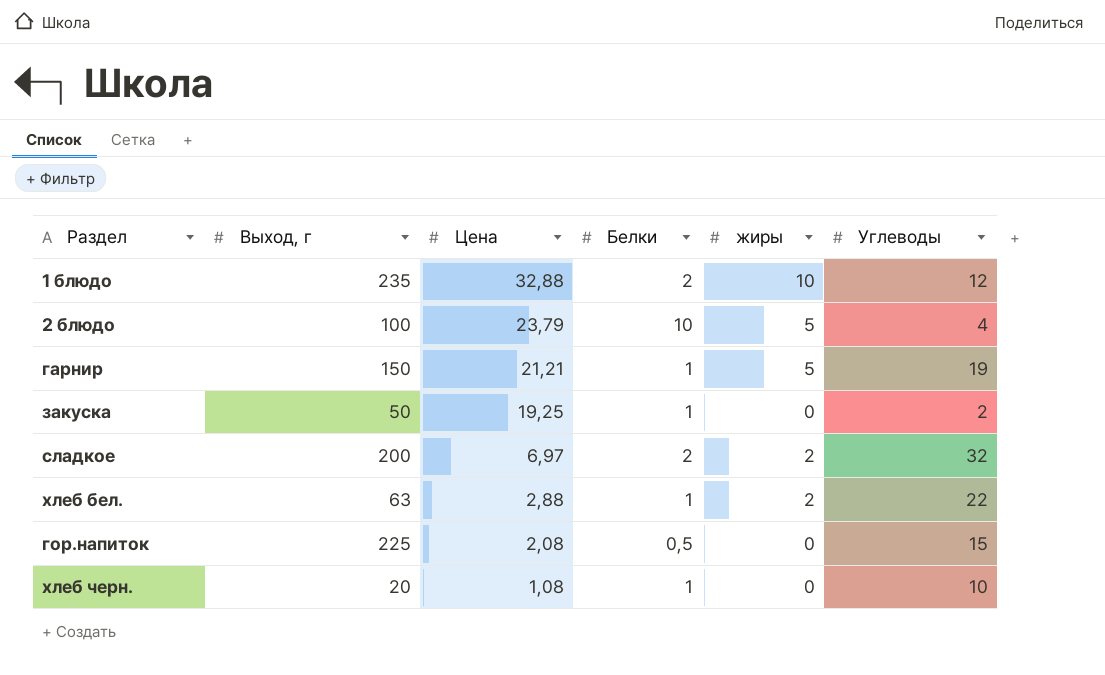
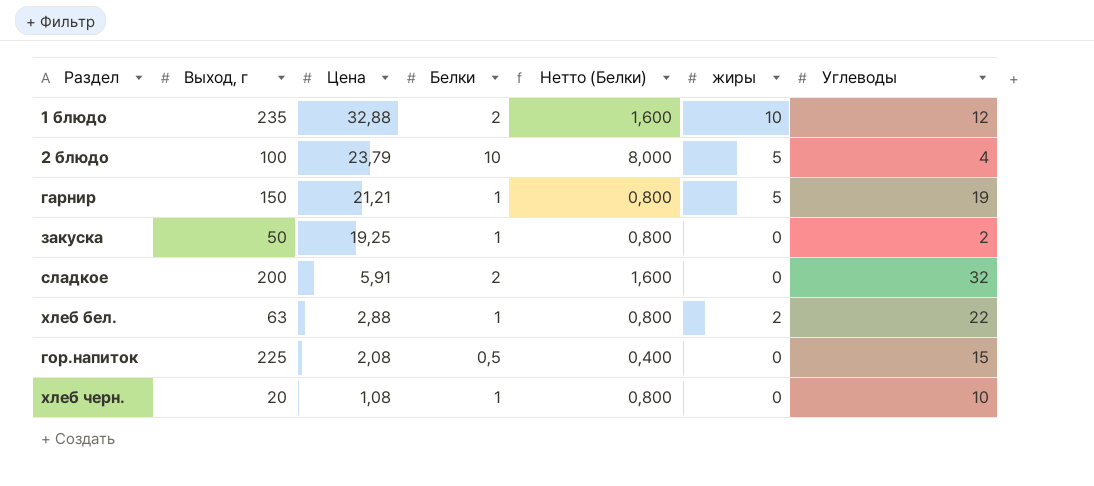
column Нетто (Белки) | formula: none -> [Белки] * 0,8
сладкое | Цена: 6,97 -> 5,91
сладкое | жиры: 2 -> 0

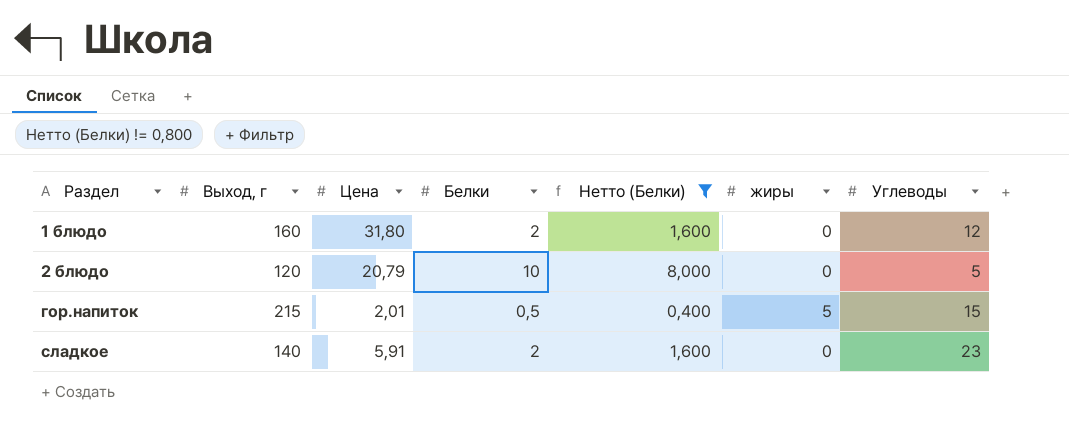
filter: none -> Нетто (Белки) != 0,800
row order: Цена descending -> Раздел ascending
1 блюдо | Выход, г: 235 -> 160
1 блюдо | Цена: 32,88 -> 31,80
1 блюдо | жиры: 10 -> 0
2 блюдо | Выход, г: 100 -> 120
2 блюдо | Цена: 23,79 -> 20,79
2 блюдо | жиры: 5 -> 0
2 блюдо | Углеводы: 4 -> 5
гор.напиток | Выход, г: 225 -> 215
гор.напиток | Цена: 2,08 -> 2,01
гор.напиток | жиры: 0 -> 5
сладкое | Выход, г: 200 -> 140
сладкое | Углеводы: 32 -> 23

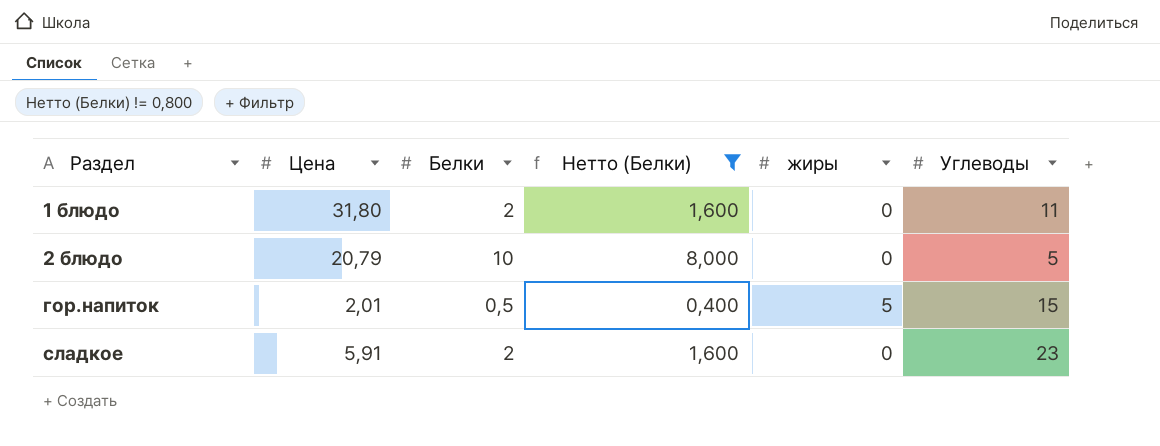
column Выход, г | position: 2 -> none
1 блюдо | Углеводы: 12 -> 11

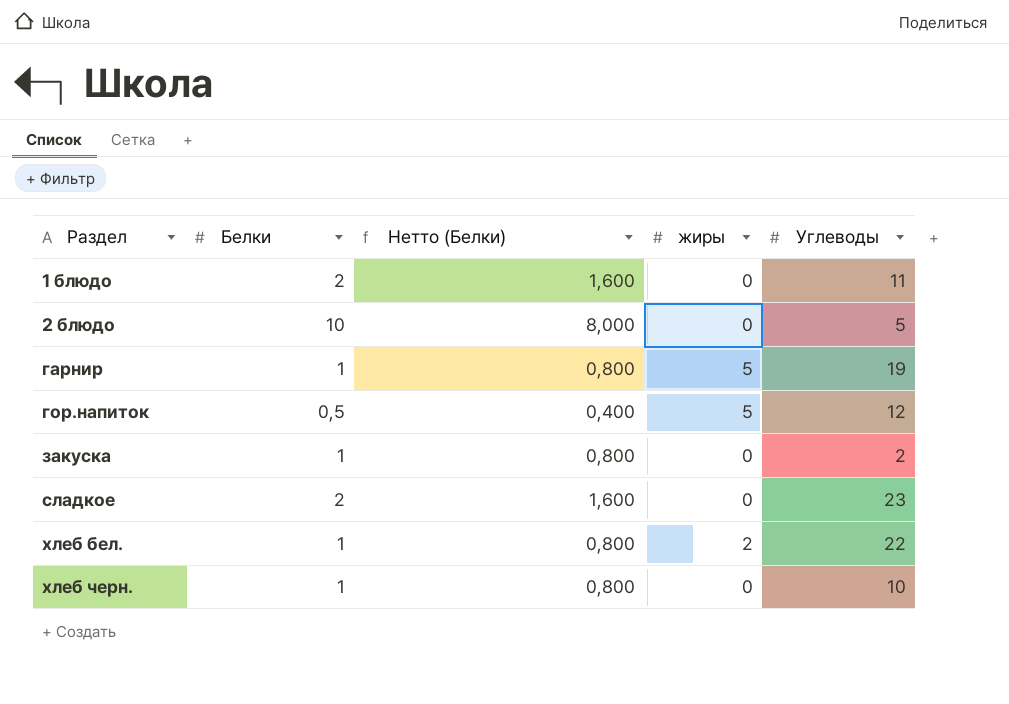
filter: Нетто (Белки) != 0,800 -> none
column Цена | position: 2 -> none
гор.напиток | Углеводы: 15 -> 12

